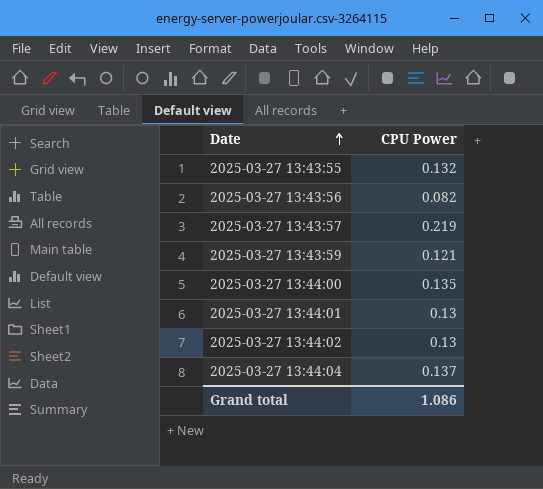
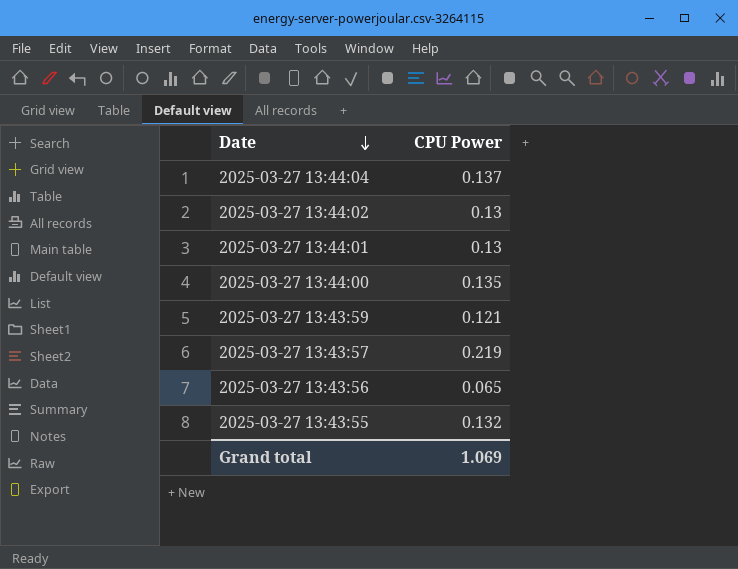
row order: Date ascending -> Date descending
2025-03-27 13:43:56 | CPU Power: 0.082 -> 0.065
Grand total | CPU Power: 1.086 -> 1.069

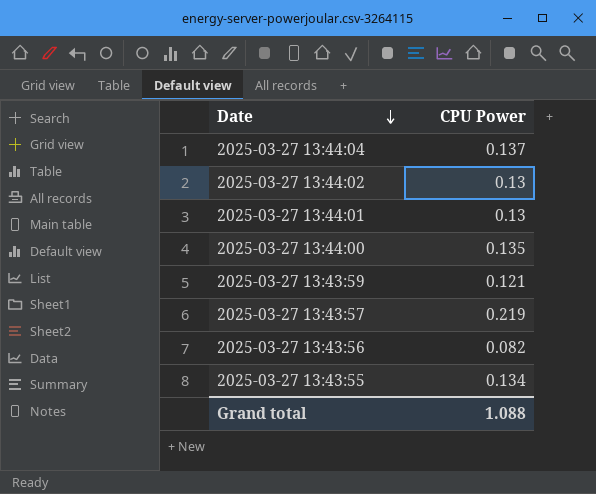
2025-03-27 13:43:56 | CPU Power: 0.065 -> 0.082
2025-03-27 13:43:55 | CPU Power: 0.132 -> 0.134
Grand total | CPU Power: 1.069 -> 1.088

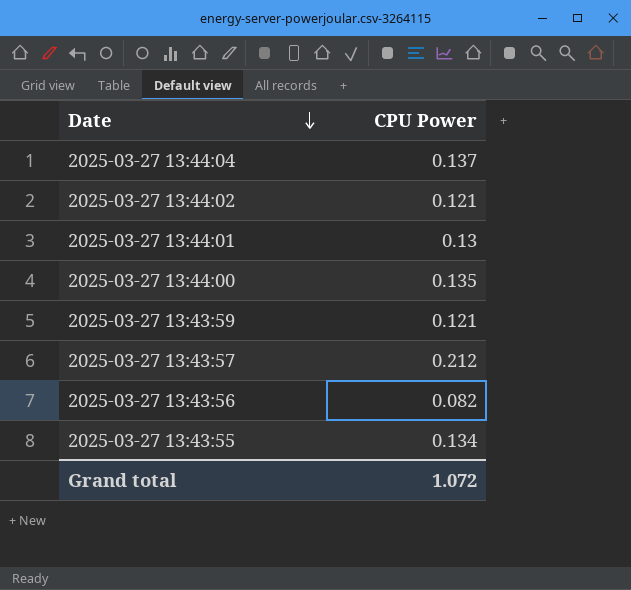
2025-03-27 13:44:02 | CPU Power: 0.13 -> 0.121
2025-03-27 13:43:57 | CPU Power: 0.219 -> 0.212
Grand total | CPU Power: 1.088 -> 1.072

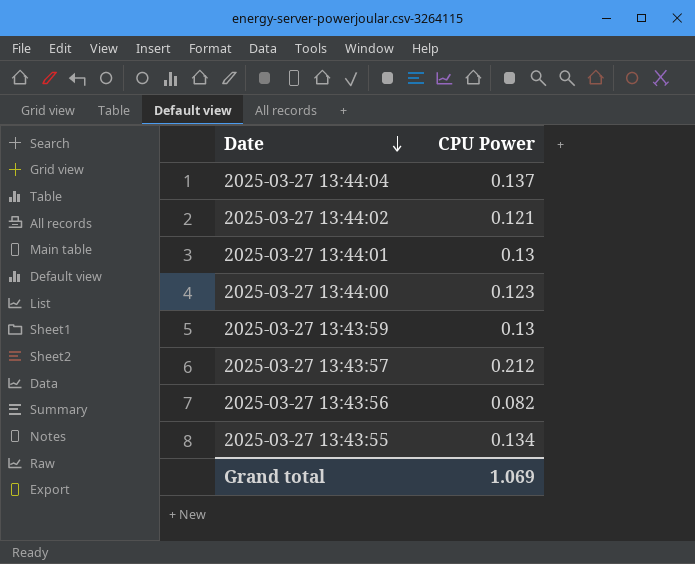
2025-03-27 13:44:00 | CPU Power: 0.135 -> 0.123
2025-03-27 13:43:59 | CPU Power: 0.121 -> 0.13
Grand total | CPU Power: 1.072 -> 1.069

